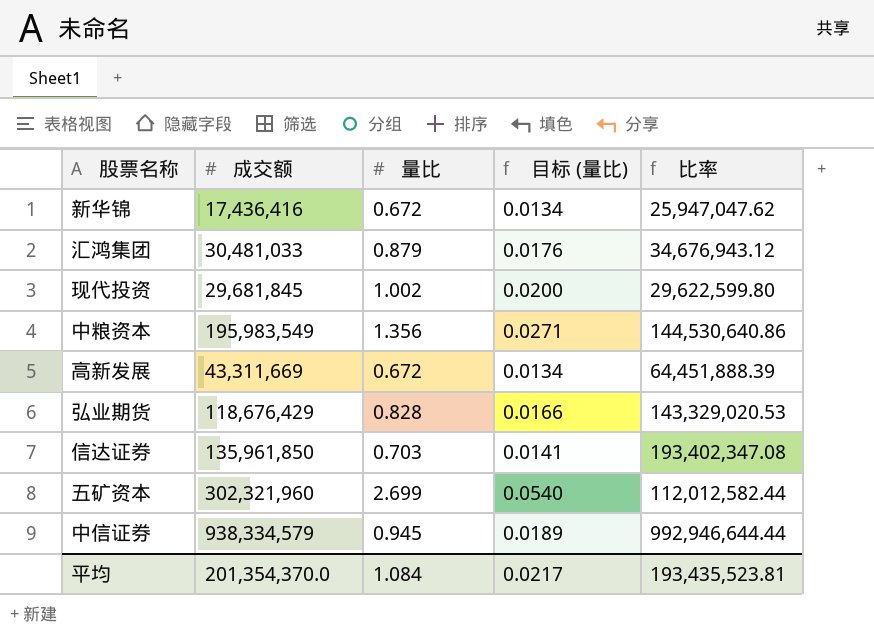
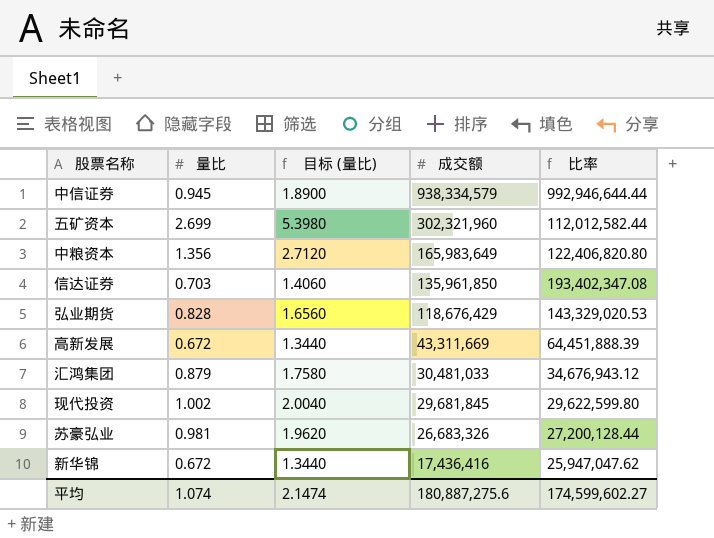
row order: none -> 成交额 descending
column 目标 (量比) | formula: [量比] * 0.02 -> [量比] * 2
column 成交额 | position: 2 -> 4
中粮资本 | 成交额: 195,983,549 -> 165,983,649
中粮资本 | 比率: 144,530,640.86 -> 122,406,820.80
row 苏豪弘业: none -> 0.981 | 1.9620 | 26,683,326 | 27,200,128.44
平均 | 量比: 1.084 -> 1.074
平均 | 目标 (量比): 0.0217 -> 2.1474
平均 | 成交额: 201,354,370.0 -> 180,887,275.6
平均 | 比率: 193,435,523.81 -> 174,599,602.27

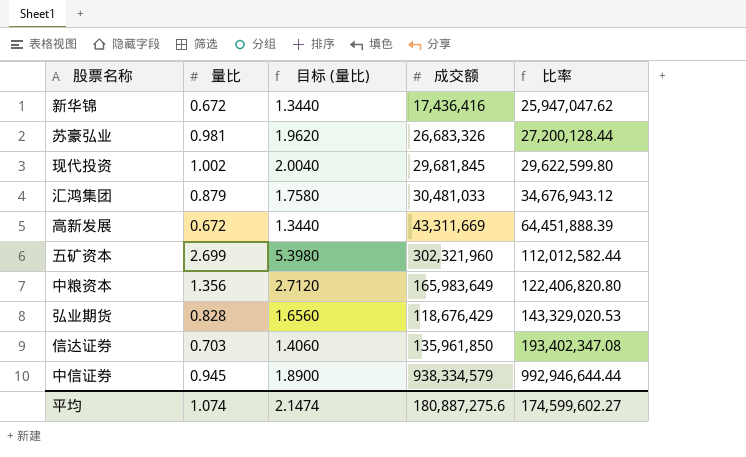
row order: 成交额 descending -> 比率 ascending

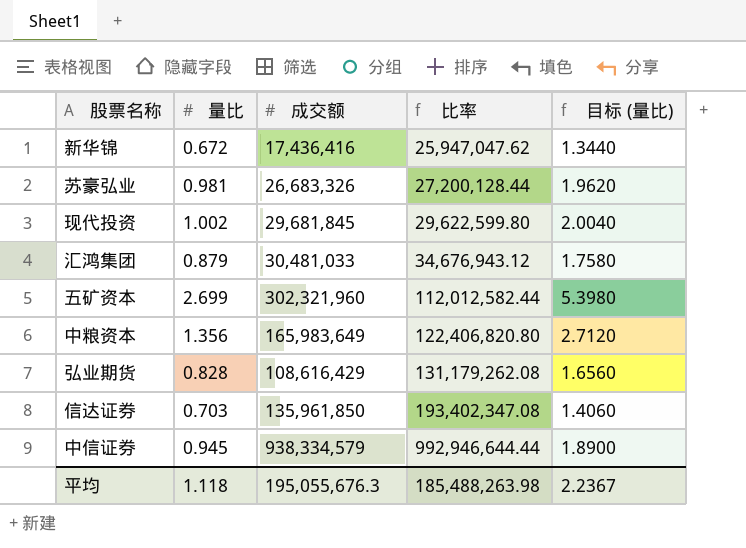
column 目标 (量比) | position: 3 -> 5
row 高新发展: 0.672 | 1.3440 | 43,311,669 | 64,451,888.39 -> none
弘业期货 | 成交额: 118,676,429 -> 108,616,429
弘业期货 | 比率: 143,329,020.53 -> 131,179,262.08
平均 | 量比: 1.074 -> 1.118
平均 | 成交额: 180,887,275.6 -> 195,055,676.3
平均 | 比率: 174,599,602.27 -> 185,488,263.98
平均 | 目标 (量比): 2.1474 -> 2.2367

